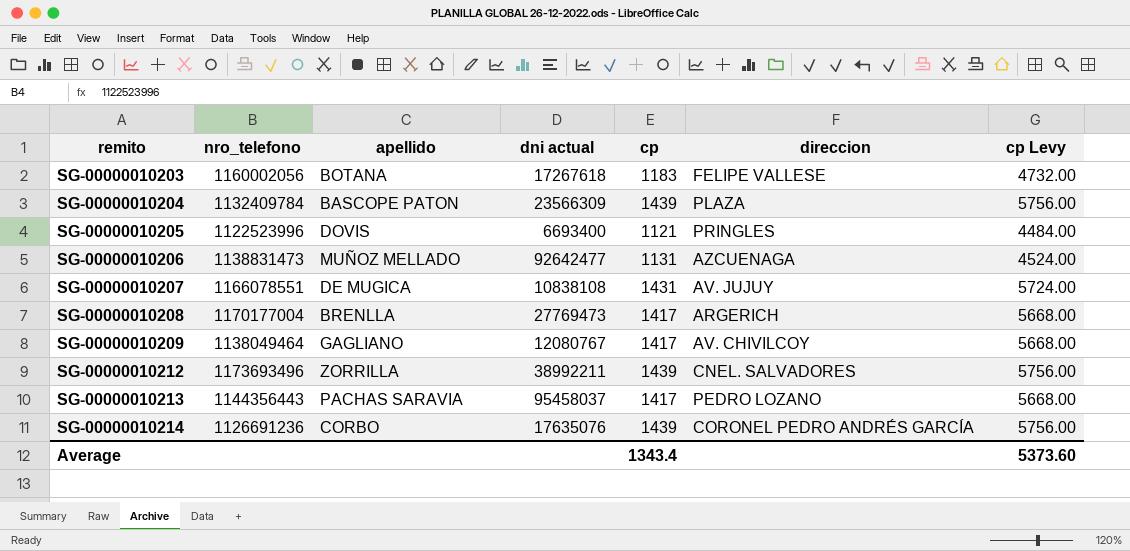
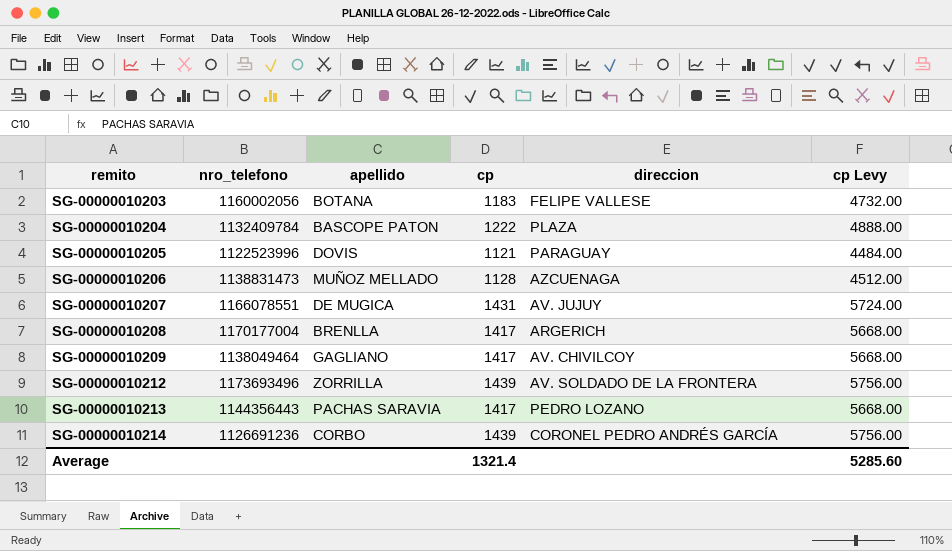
column dni actual | position: 4 -> none
SG-00000010204 | cp: 1439 -> 1222
SG-00000010204 | cp Levy: 5756.00 -> 4888.00
SG-00000010205 | direccion: PRINGLES -> PARAGUAY
SG-00000010206 | cp: 1131 -> 1128
SG-00000010206 | cp Levy: 4524.00 -> 4512.00
SG-00000010212 | direccion: CNEL. SALVADORES -> AV. SOLDADO DE LA FRONTERA
Average | cp: 1343.4 -> 1321.4
Average | cp Levy: 5373.60 -> 5285.60

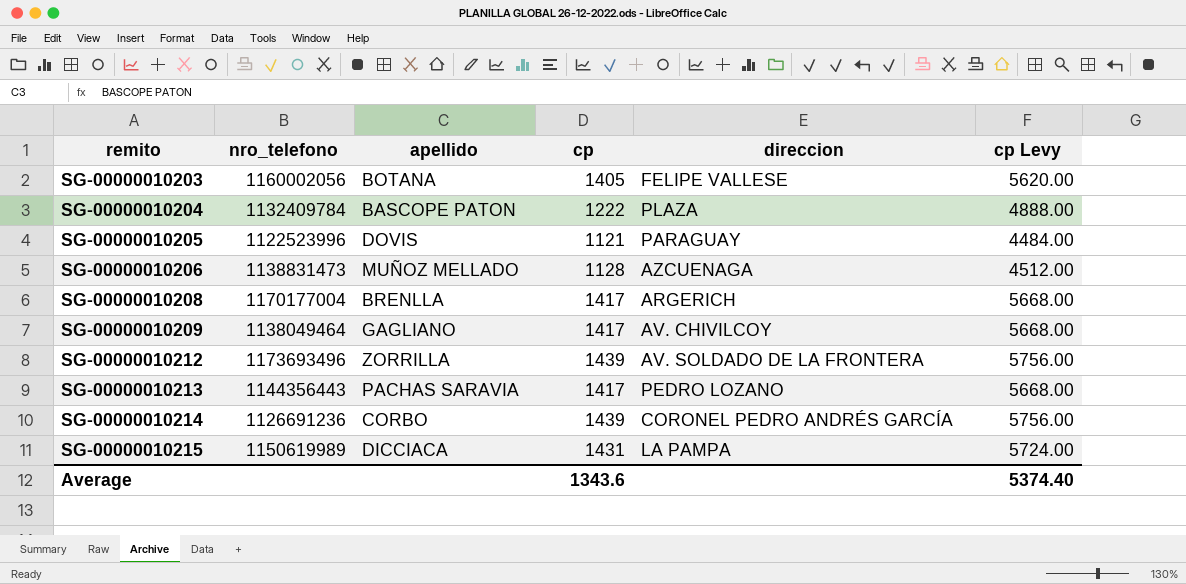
row SG-00000010207: 1166078551 | DE MUGICA | 1431 | AV. JUJUY | 5724.00 -> none
SG-00000010203 | cp: 1183 -> 1405
SG-00000010203 | cp Levy: 4732.00 -> 5620.00
row SG-00000010215: none -> 1150619989 | DICCIACA | 1431 | LA PAMPA | 5724.00
Average | cp: 1321.4 -> 1343.6
Average | cp Levy: 5285.60 -> 5374.40

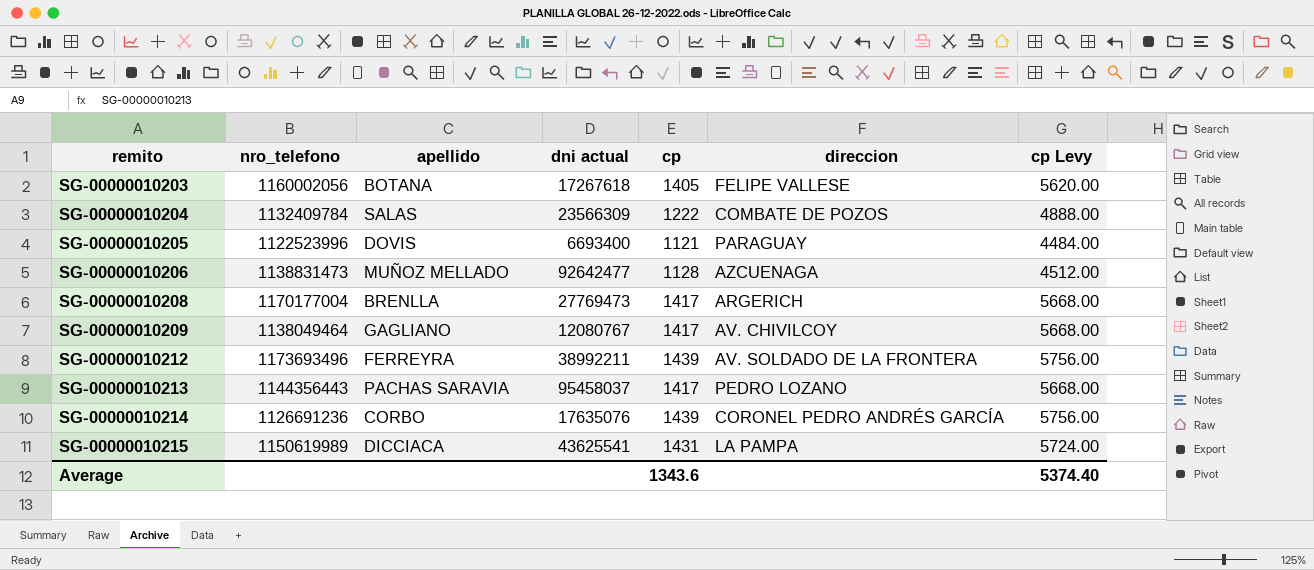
column dni actual | position: none -> 4
SG-00000010204 | apellido: BASCOPE PATON -> SALAS
SG-00000010204 | direccion: PLAZA -> COMBATE DE POZOS
SG-00000010212 | apellido: ZORRILLA -> FERREYRA

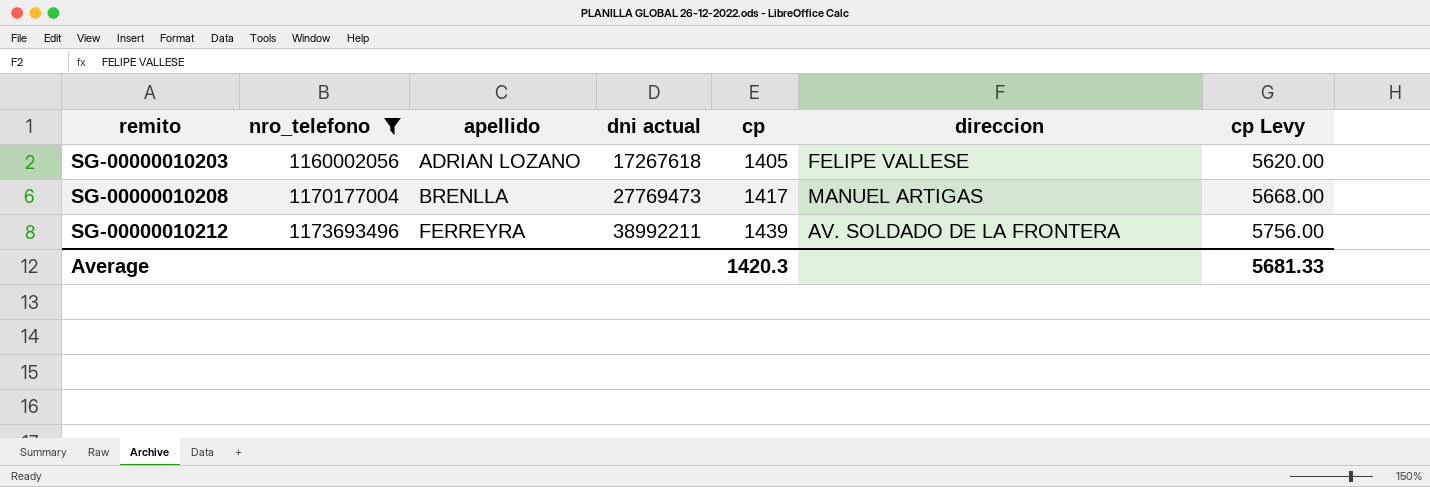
filter: none -> nro_telefono >= 1160002056
SG-00000010203 | apellido: BOTANA -> ADRIAN LOZANO
SG-00000010208 | direccion: ARGERICH -> MANUEL ARTIGAS
Average | cp: 1343.6 -> 1420.3
Average | cp Levy: 5374.40 -> 5681.33

